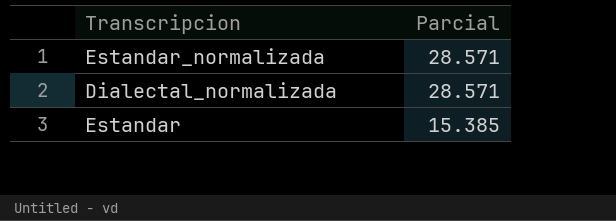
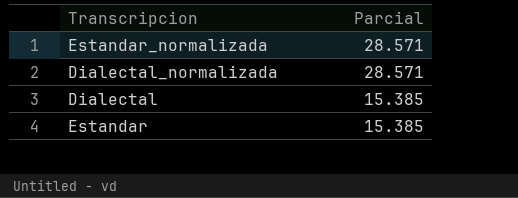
row Dialectal: none -> 15.385

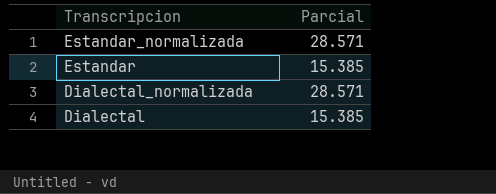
row order: Parcial descending -> Transcripcion descending

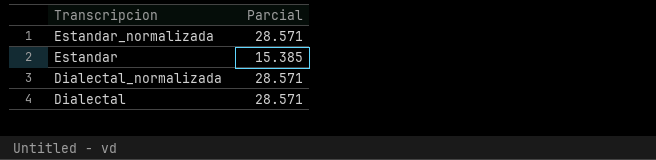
Dialectal | Parcial: 15.385 -> 28.571

